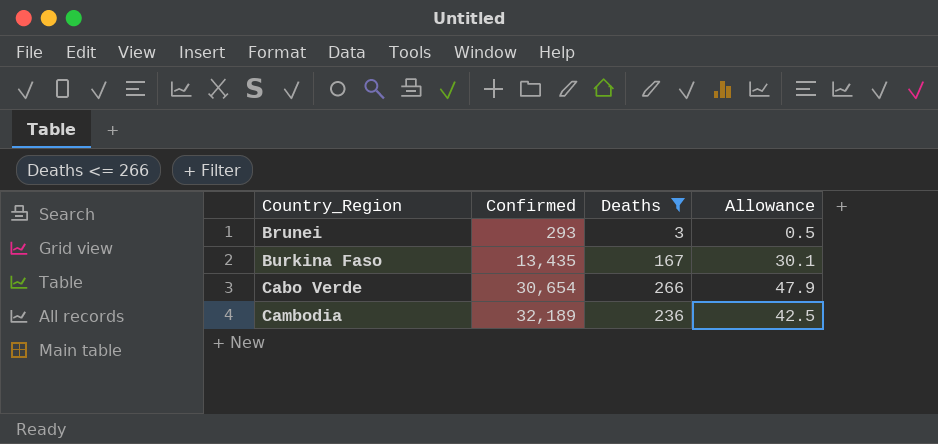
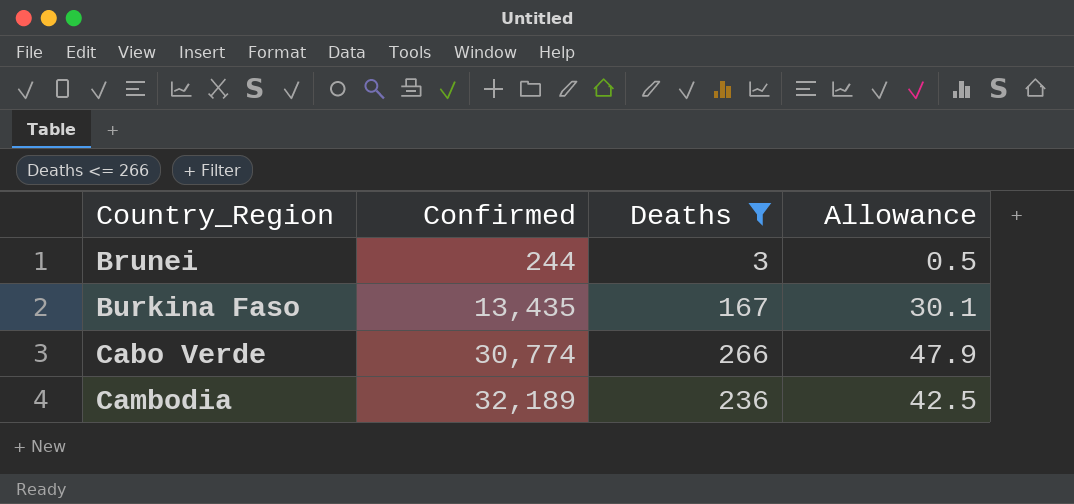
Brunei | Confirmed: 293 -> 244
Cabo Verde | Confirmed: 30,654 -> 30,774

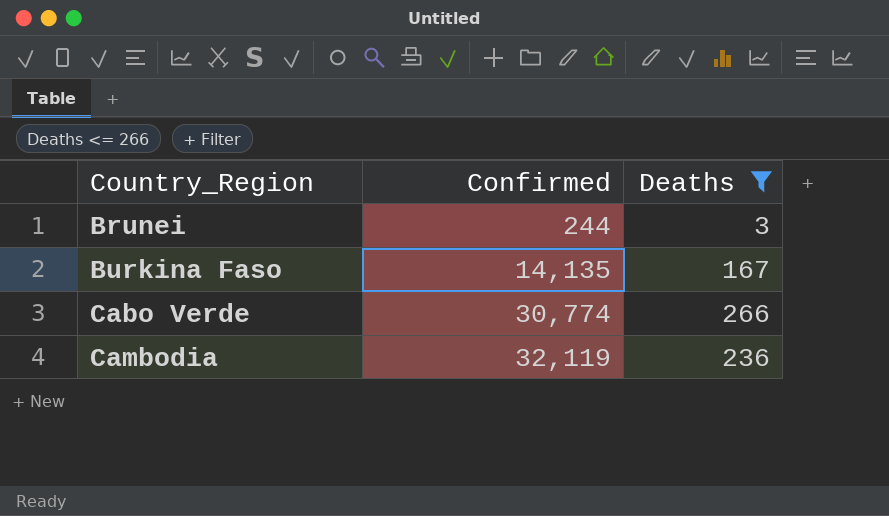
column Allowance | formula: [Deaths] * 0.18 -> none
Burkina Faso | Confirmed: 13,435 -> 14,135
Cambodia | Confirmed: 32,189 -> 32,119

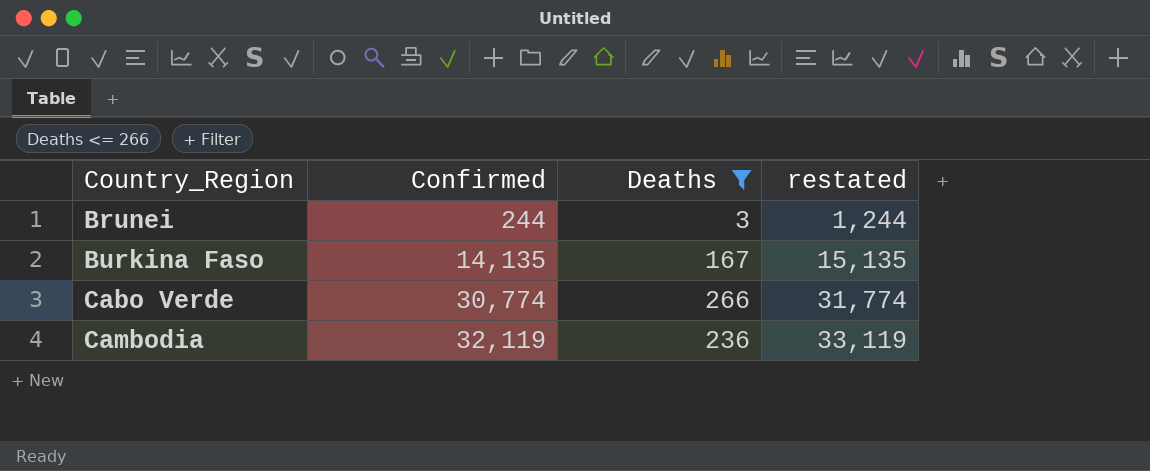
column restated | formula: none -> [Confirmed] + 1000

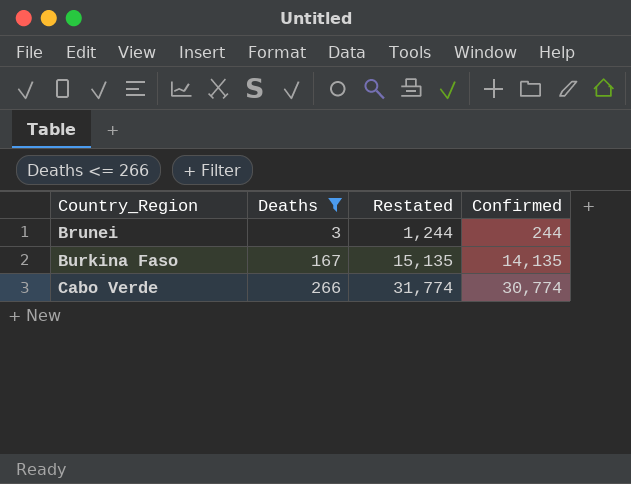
column name: restated -> Restated
column Confirmed | position: 2 -> 4
row Cambodia: 32,119 | 236 | 33,119 -> none

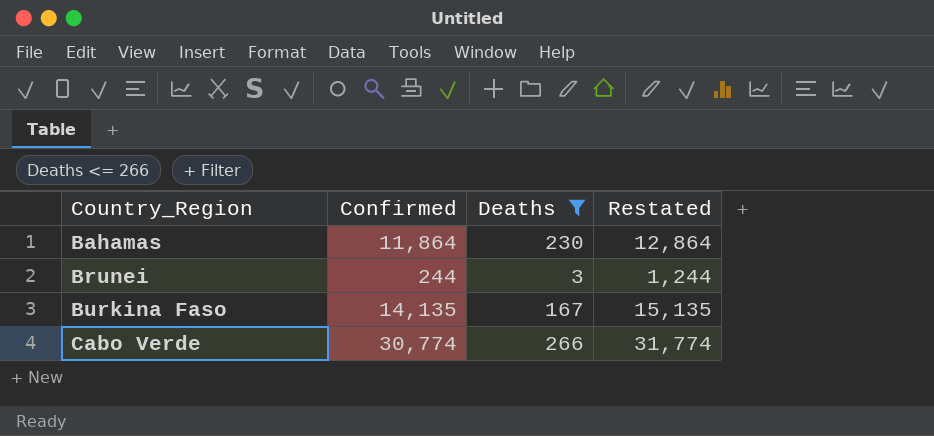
column Confirmed | position: 4 -> 2
row Bahamas: none -> 11,864 | 230 | 12,864

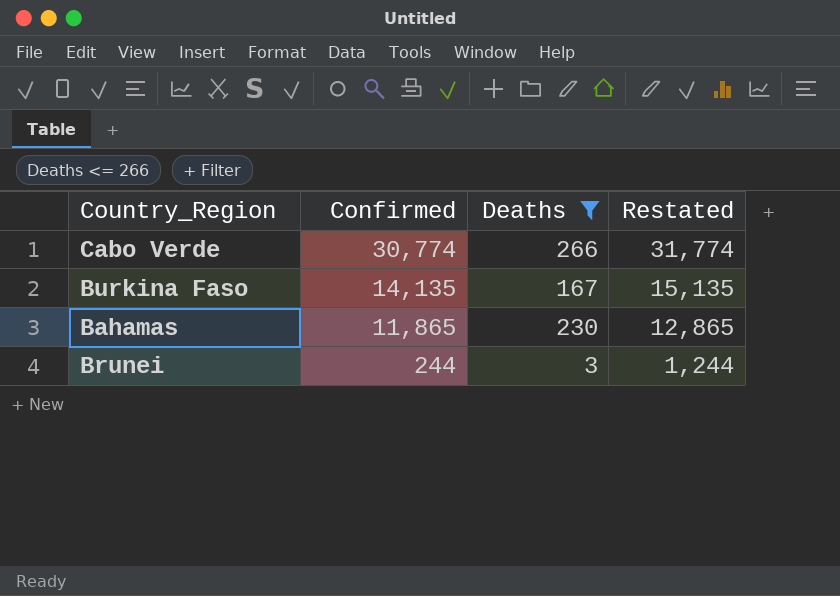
row order: Country_Region ascending -> Confirmed descending
Bahamas | Confirmed: 11,864 -> 11,865
Bahamas | Restated: 12,864 -> 12,865

